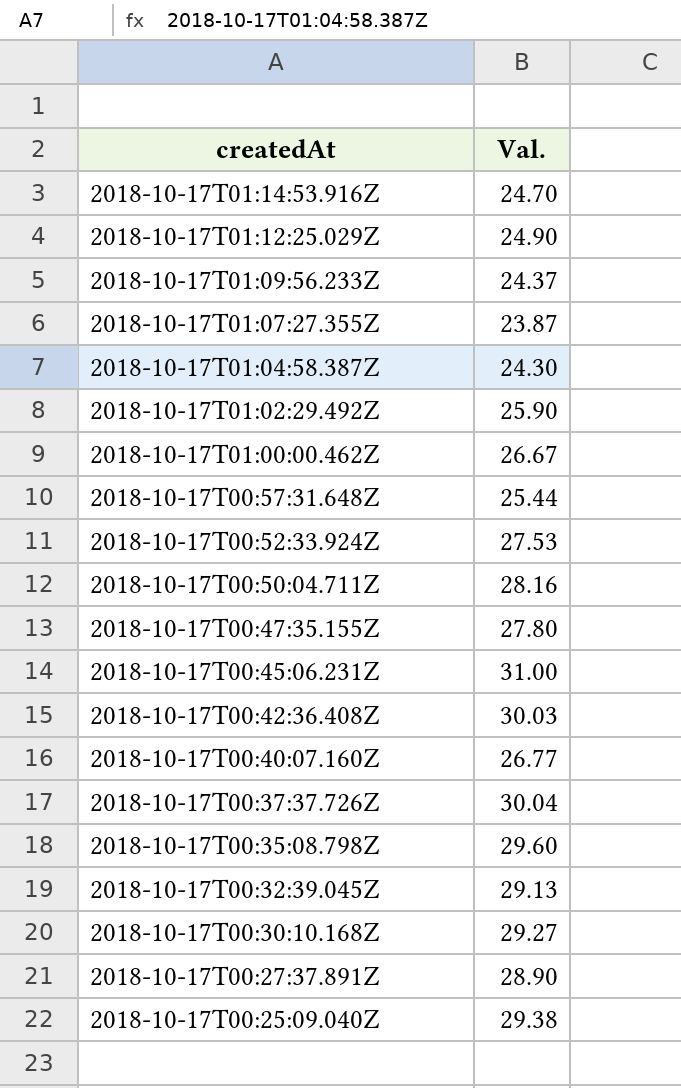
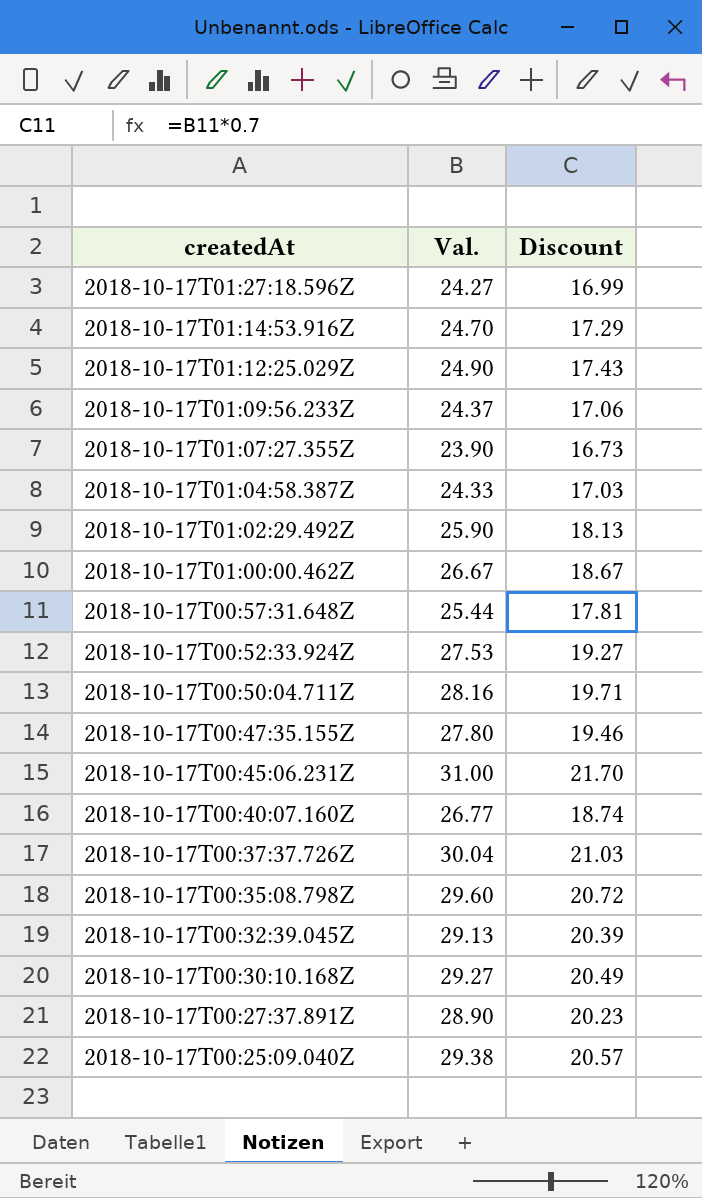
column Discount | formula: none -> [Val.] * 0.7
row 2018-10-17T00:42:36.408Z: 30.03 -> none
row 2018-10-17T01:27:18.596Z: none -> 24.27 | 16.99
2018-10-17T01:07:27.355Z | Val.: 23.87 -> 23.90
2018-10-17T01:04:58.387Z | Val.: 24.30 -> 24.33

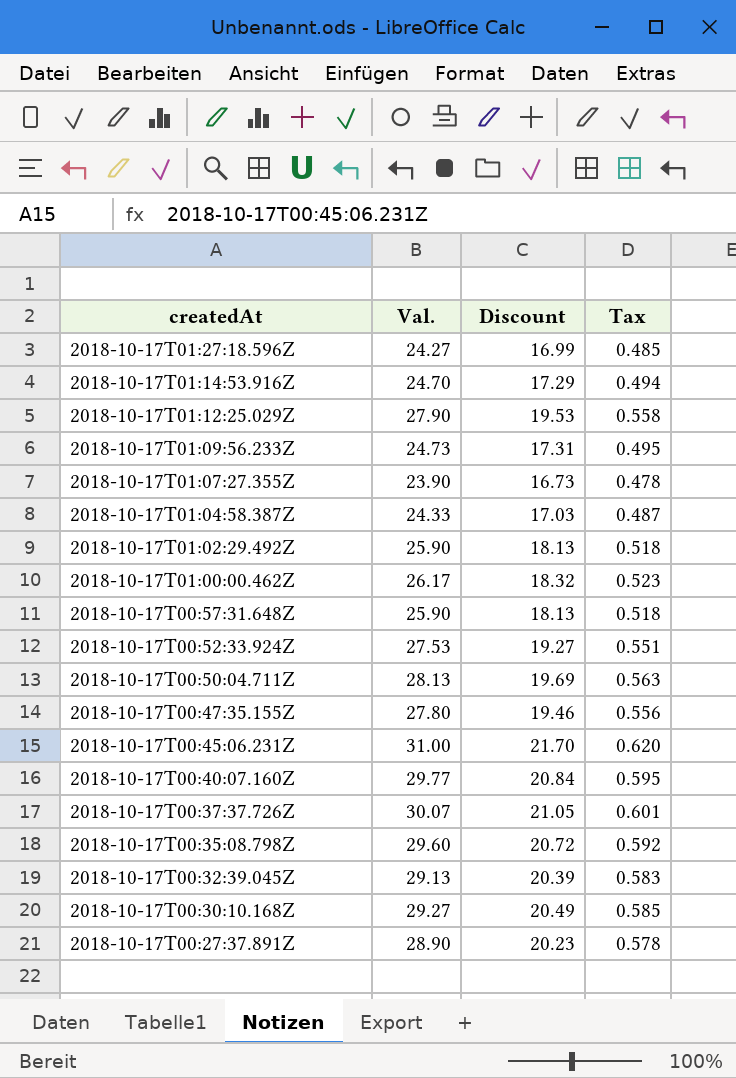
column Tax | formula: none -> [Val.] * 0.02
row 2018-10-17T00:25:09.040Z: 29.38 | 20.57 -> none
2018-10-17T01:12:25.029Z | Val.: 24.90 -> 27.90
2018-10-17T01:12:25.029Z | Discount: 17.43 -> 19.53
2018-10-17T01:09:56.233Z | Val.: 24.37 -> 24.73
2018-10-17T01:09:56.233Z | Discount: 17.06 -> 17.31
2018-10-17T01:00:00.462Z | Val.: 26.67 -> 26.17
2018-10-17T01:00:00.462Z | Discount: 18.67 -> 18.32
2018-10-17T00:57:31.648Z | Val.: 25.44 -> 25.90
2018-10-17T00:57:31.648Z | Discount: 17.81 -> 18.13
2018-10-17T00:50:04.711Z | Val.: 28.16 -> 28.13
2018-10-17T00:50:04.711Z | Discount: 19.71 -> 19.69
2018-10-17T00:40:07.160Z | Val.: 26.77 -> 29.77
2018-10-17T00:40:07.160Z | Discount: 18.74 -> 20.84
2018-10-17T00:37:37.726Z | Val.: 30.04 -> 30.07
2018-10-17T00:37:37.726Z | Discount: 21.03 -> 21.05

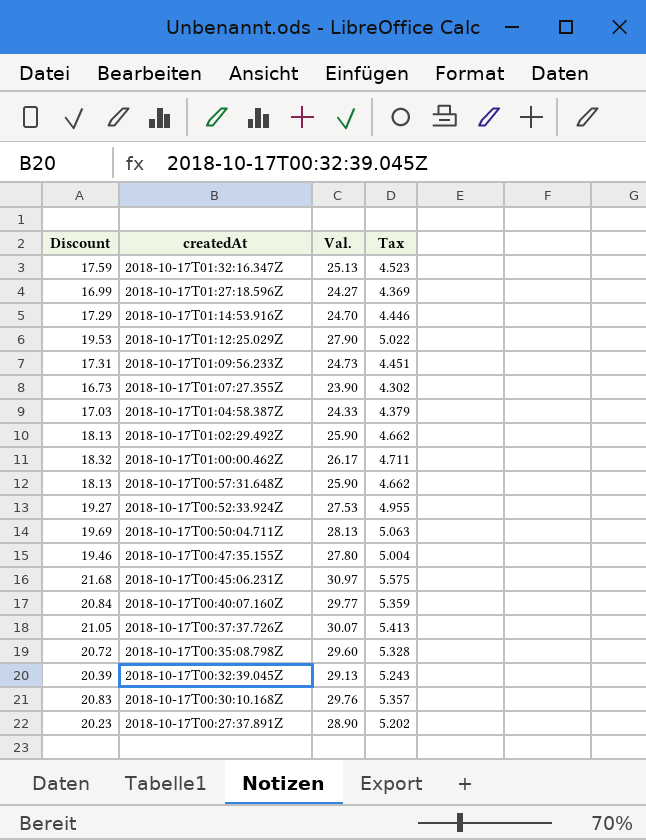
column Discount | position: 3 -> 1
column Tax | formula: [Val.] * 0.02 -> [Val.] * 0.18
row 2018-10-17T01:32:16.347Z: none -> 17.59 | 25.13 | 4.523
2018-10-17T00:45:06.231Z | Discount: 21.70 -> 21.68
2018-10-17T00:45:06.231Z | Val.: 31.00 -> 30.97
2018-10-17T00:30:10.168Z | Discount: 20.49 -> 20.83
2018-10-17T00:30:10.168Z | Val.: 29.27 -> 29.76

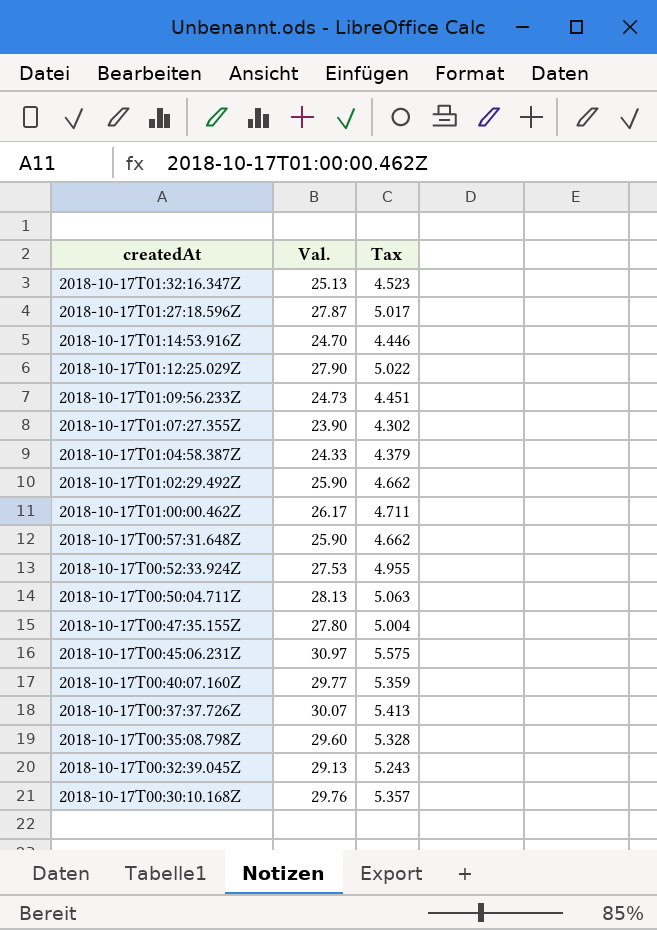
column Discount | formula: [Val.] * 0.7 -> none
row 2018-10-17T00:27:37.891Z: 20.23 | 28.90 | 5.202 -> none
2018-10-17T01:27:18.596Z | Val.: 24.27 -> 27.87
2018-10-17T01:27:18.596Z | Tax: 4.369 -> 5.017

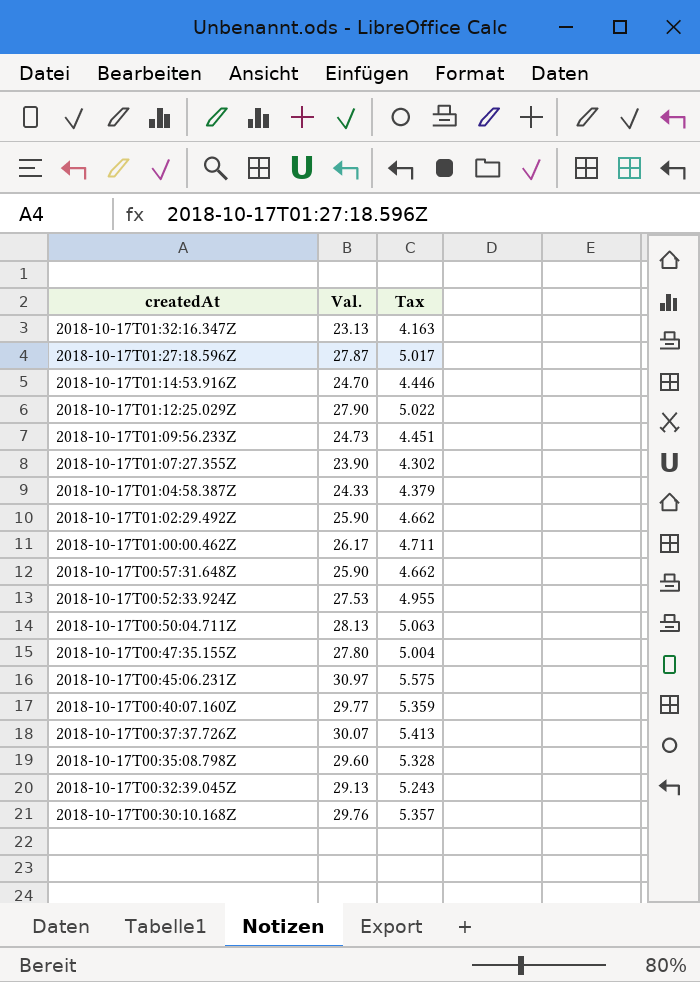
2018-10-17T01:32:16.347Z | Val.: 25.13 -> 23.13
2018-10-17T01:32:16.347Z | Tax: 4.523 -> 4.163

